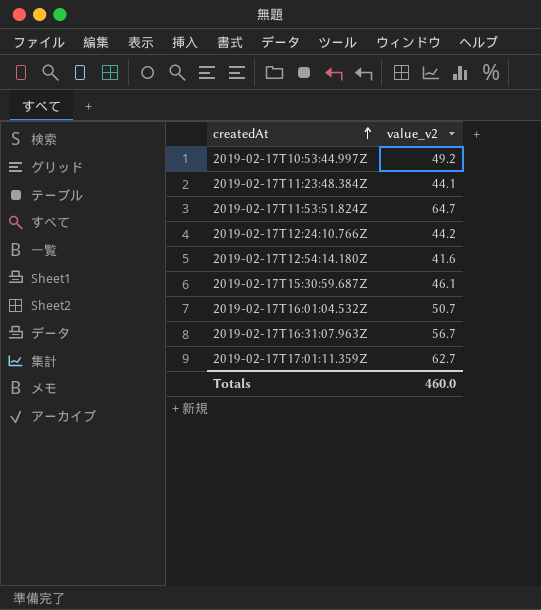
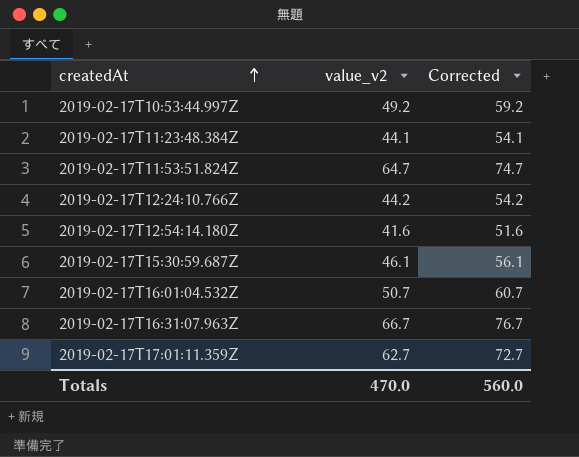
column Corrected | formula: none -> [value_v2] + 10
2019-02-17T16:31:07.963Z | value_v2: 56.7 -> 66.7
Totals | value_v2: 460.0 -> 470.0

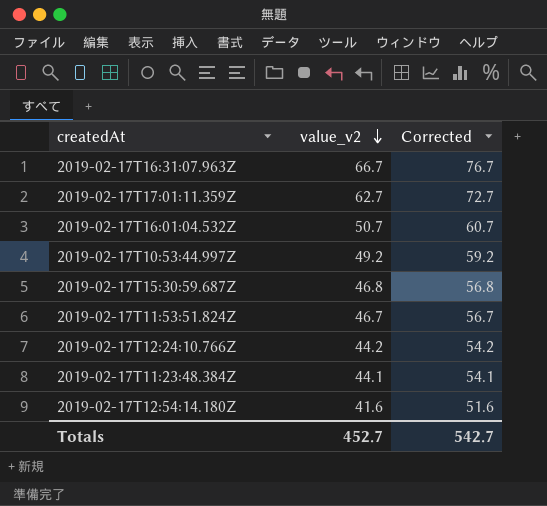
row order: createdAt ascending -> value_v2 descending
2019-02-17T15:30:59.687Z | value_v2: 46.1 -> 46.8
2019-02-17T15:30:59.687Z | Corrected: 56.1 -> 56.8
2019-02-17T11:53:51.824Z | value_v2: 64.7 -> 46.7
2019-02-17T11:53:51.824Z | Corrected: 74.7 -> 56.7
Totals | value_v2: 470.0 -> 452.7
Totals | Corrected: 560.0 -> 542.7

